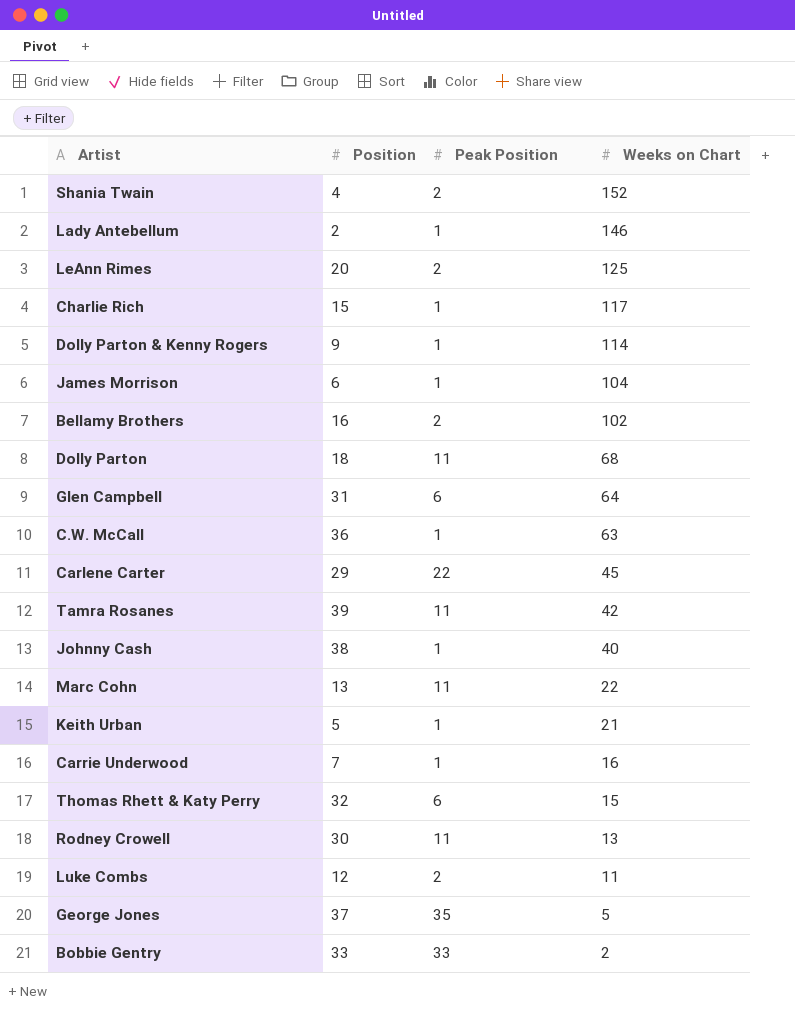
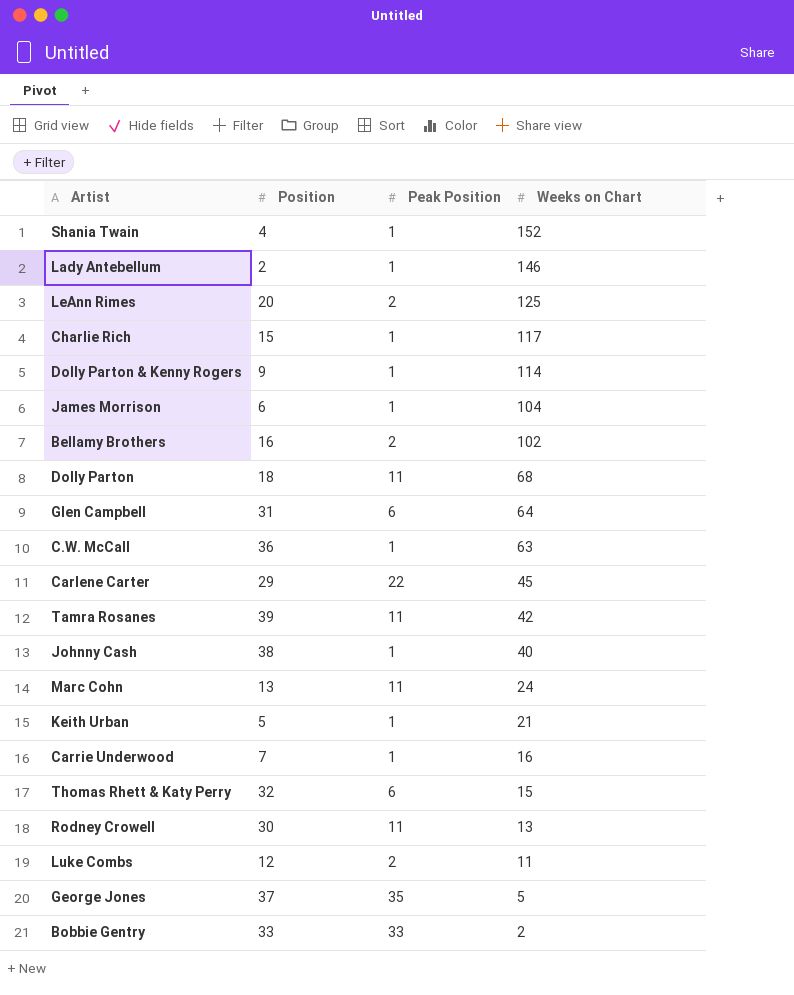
Shania Twain | Peak Position: 2 -> 1
Marc Cohn | Weeks on Chart: 22 -> 24

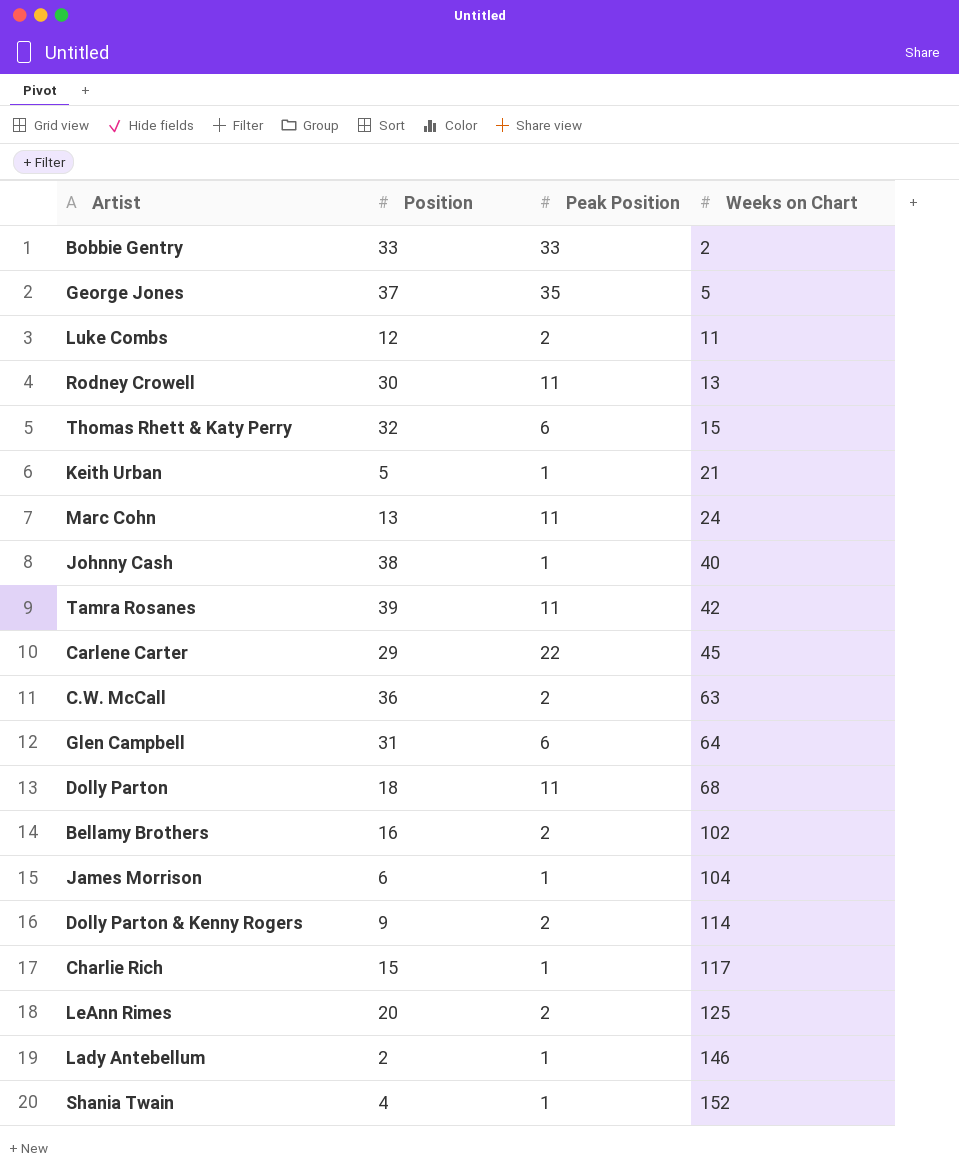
row order: Weeks on Chart descending -> Weeks on Chart ascending
row Carrie Underwood: 7 | 1 | 16 -> none
C.W. McCall | Peak Position: 1 -> 2
Dolly Parton & Kenny Rogers | Peak Position: 1 -> 2

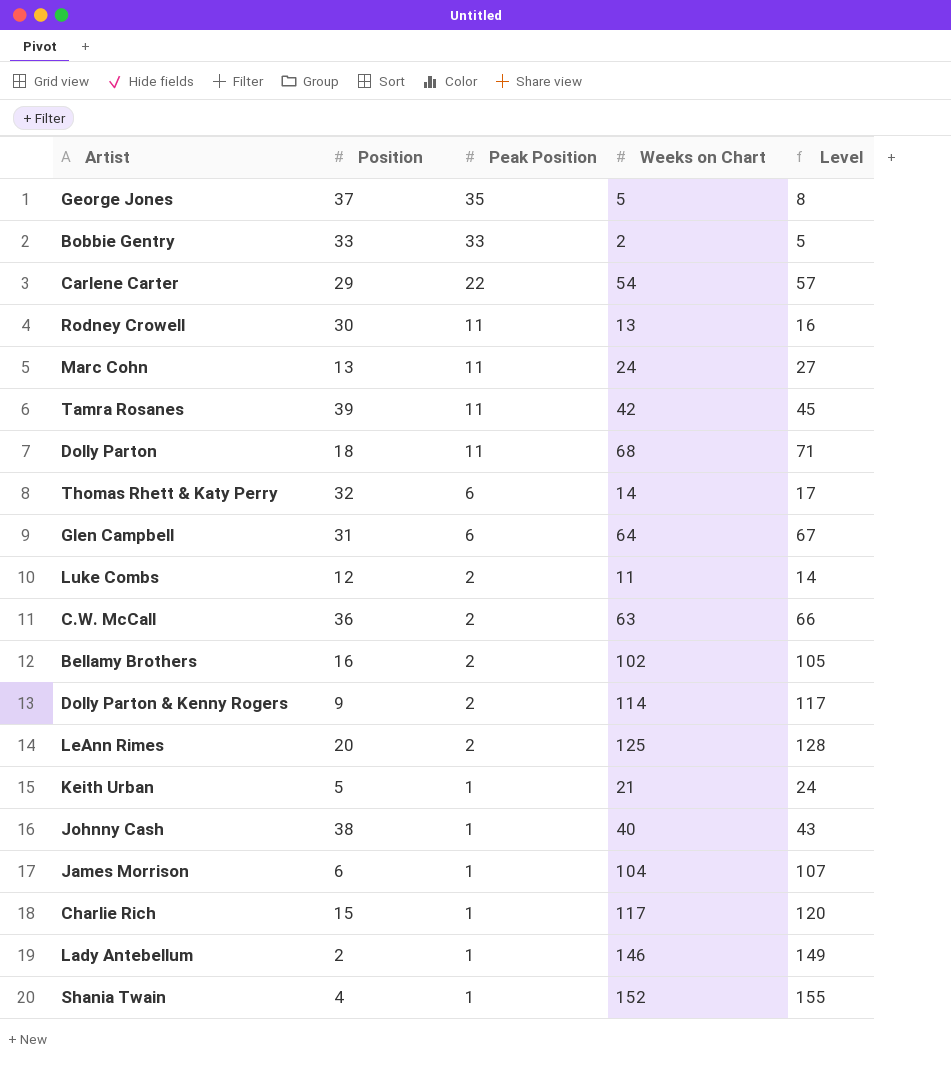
row order: Weeks on Chart ascending -> Peak Position descending
column Level | formula: none -> [Weeks on Chart] + 3
Carlene Carter | Weeks on Chart: 45 -> 54
Thomas Rhett & Katy Perry | Weeks on Chart: 15 -> 14

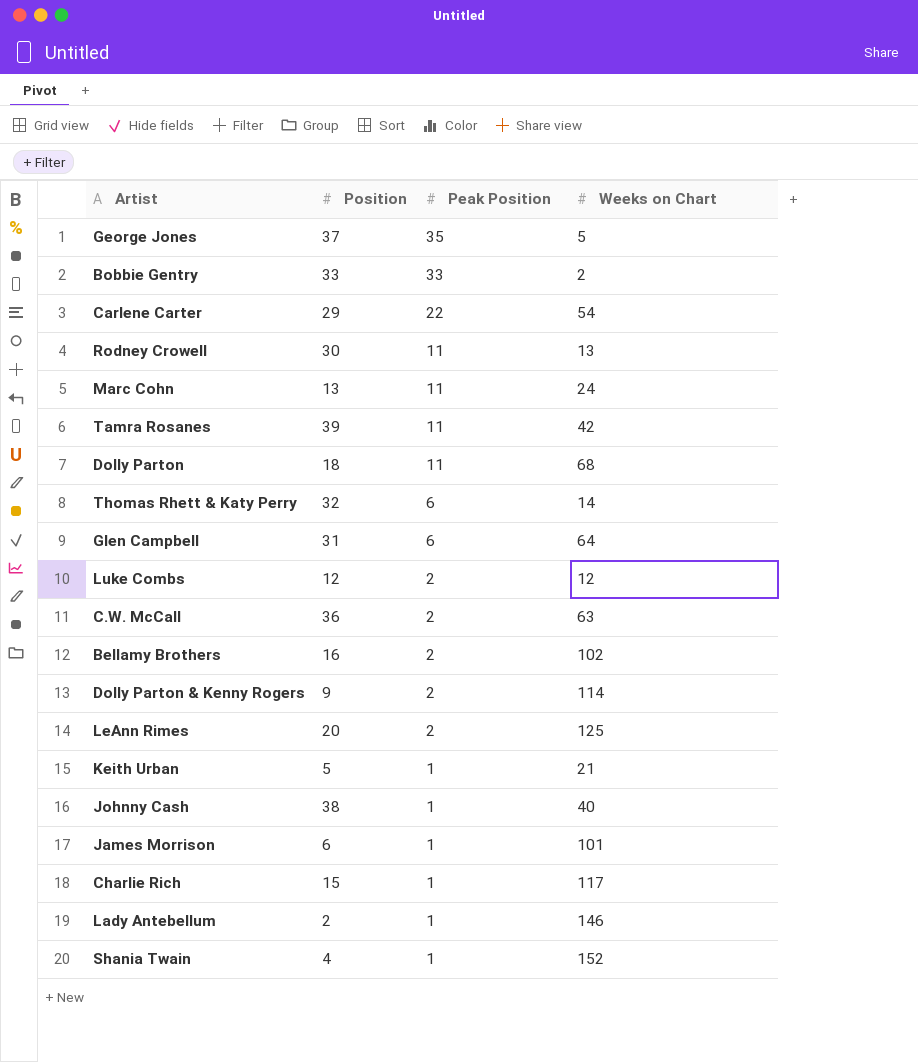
column Level | formula: [Weeks on Chart] + 3 -> none
Luke Combs | Weeks on Chart: 11 -> 12
James Morrison | Weeks on Chart: 104 -> 101

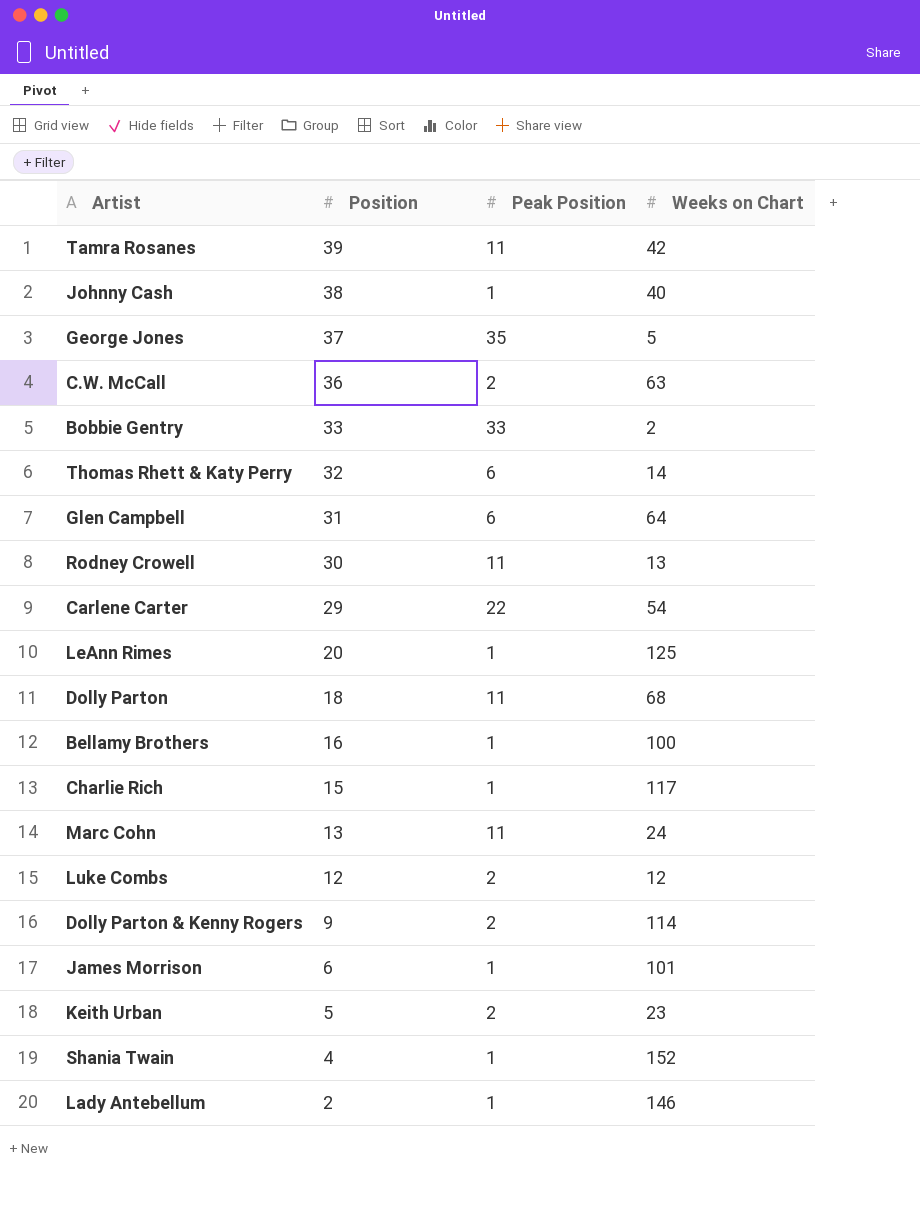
row order: Peak Position descending -> Position descending
LeAnn Rimes | Peak Position: 2 -> 1
Bellamy Brothers | Peak Position: 2 -> 1
Bellamy Brothers | Weeks on Chart: 102 -> 100
Keith Urban | Peak Position: 1 -> 2
Keith Urban | Weeks on Chart: 21 -> 23

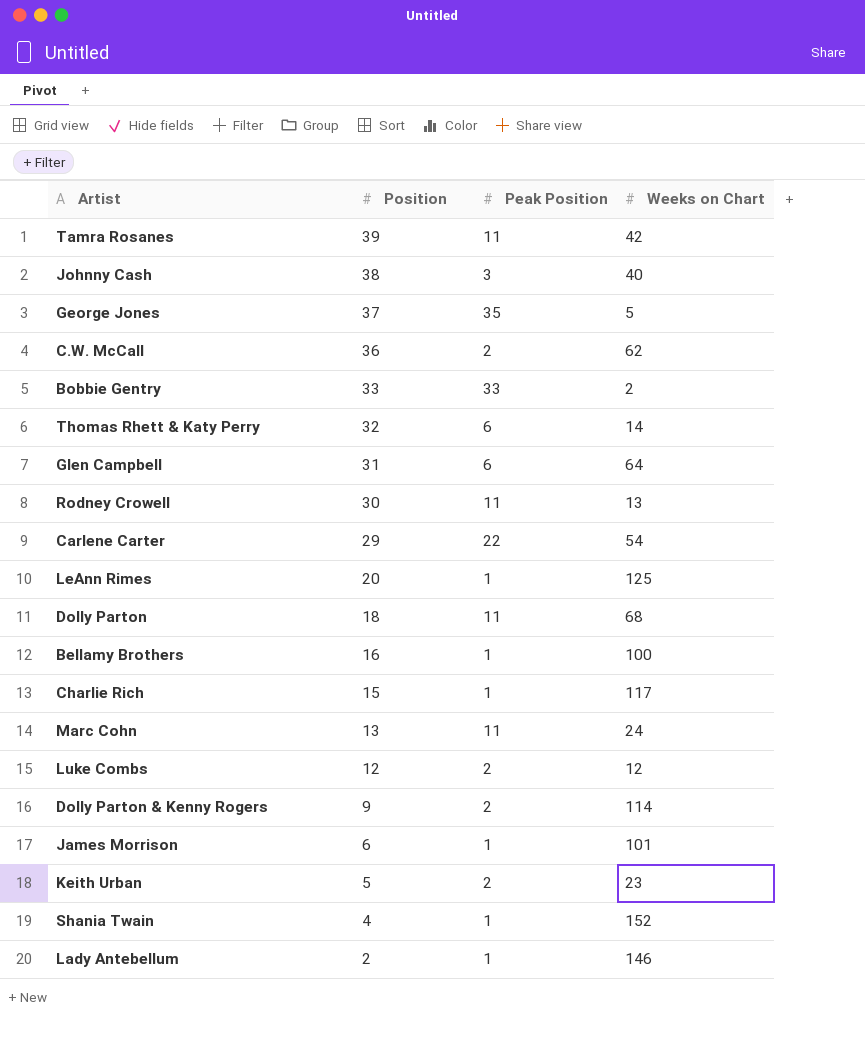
Johnny Cash | Peak Position: 1 -> 3
C.W. McCall | Weeks on Chart: 63 -> 62

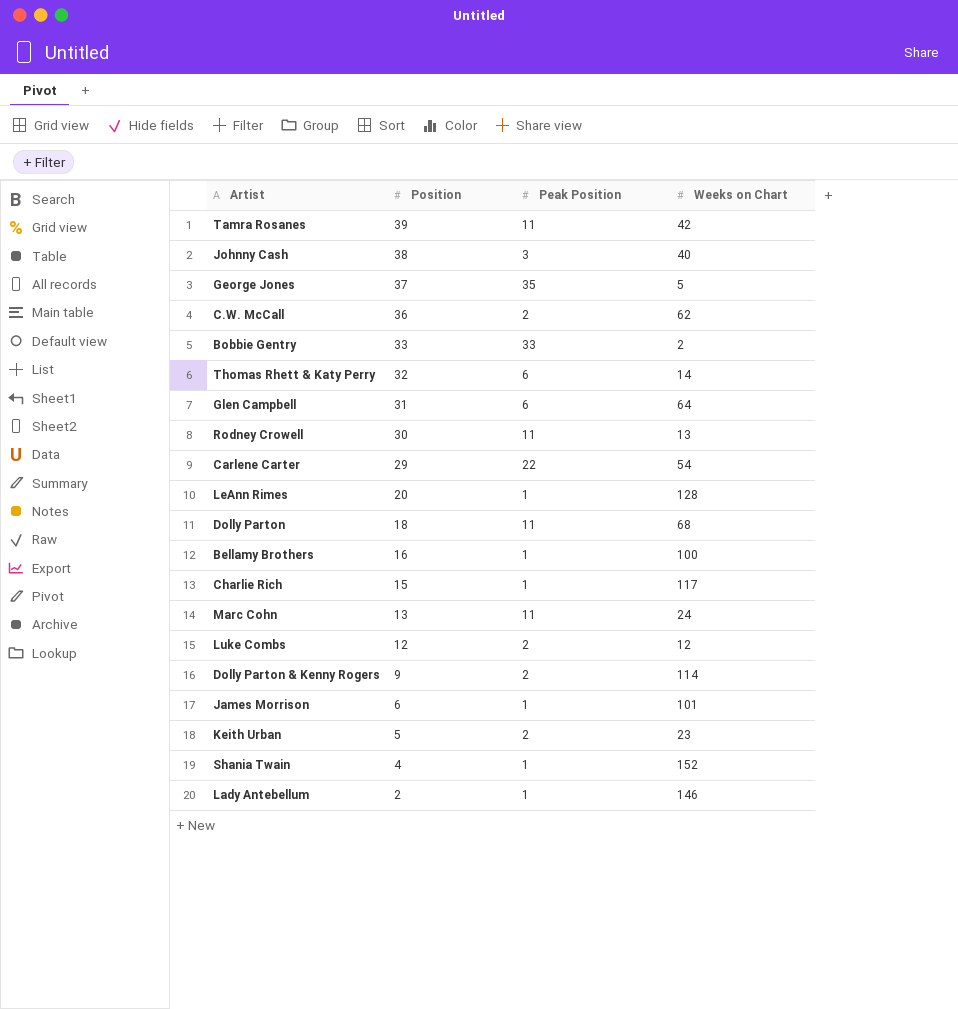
LeAnn Rimes | Weeks on Chart: 125 -> 128

